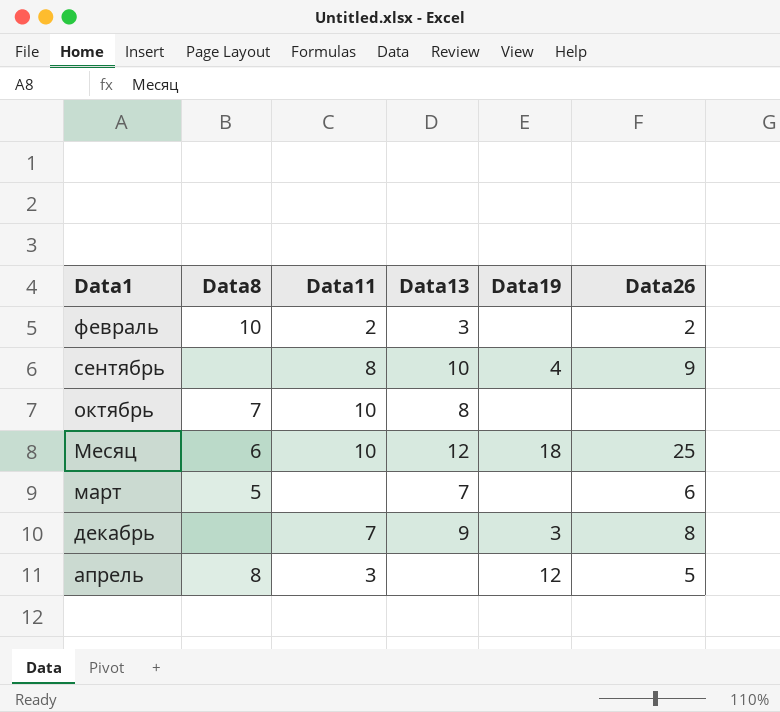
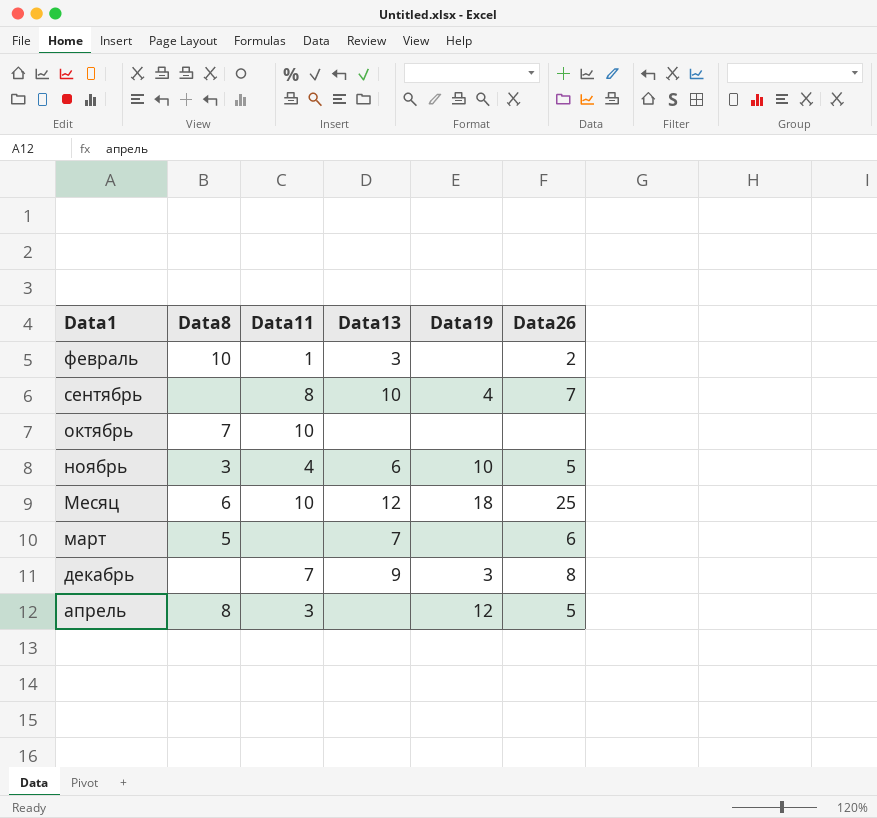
февраль | Data11: 2 -> 1
сентябрь | Data26: 9 -> 7
октябрь | Data13: 8 -> none
row ноябрь: none -> 3 | 4 | 6 | 10 | 5

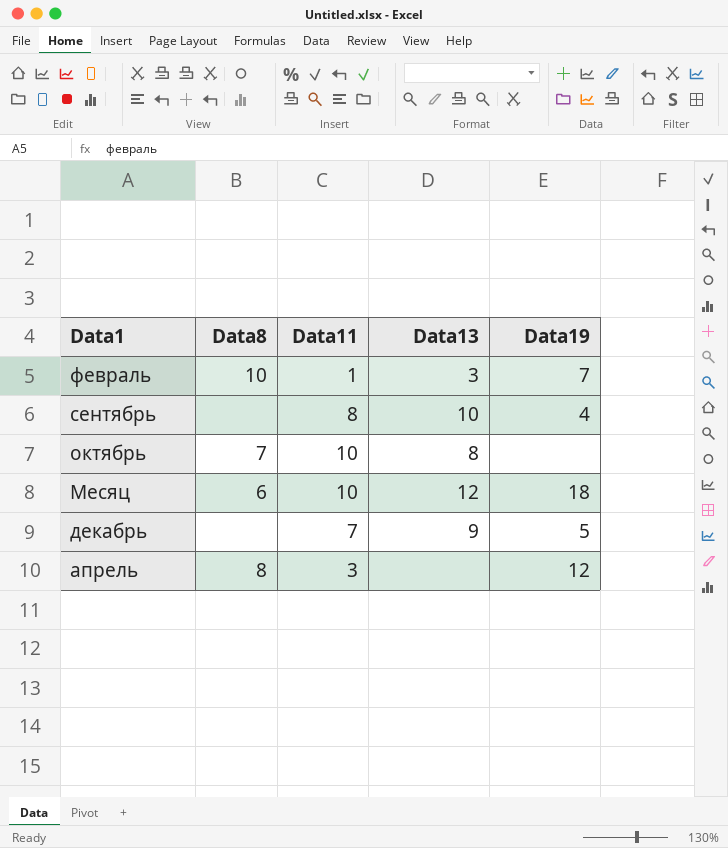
column Data26 | position: 6 -> none
row ноябрь: 3 | 4 | 6 | 10 | 5 -> none
row март: 5 | none | 7 | none | 6 -> none
февраль | Data19: none -> 7
октябрь | Data13: none -> 8
декабрь | Data19: 3 -> 5

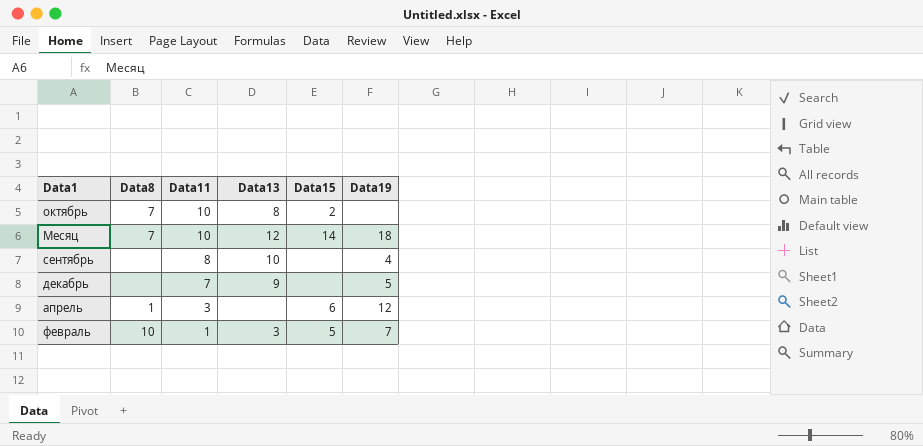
row order: Data1 descending -> Data11 descending
column Data15 | position: none -> 5
Месяц | Data8: 6 -> 7
апрель | Data8: 8 -> 1

